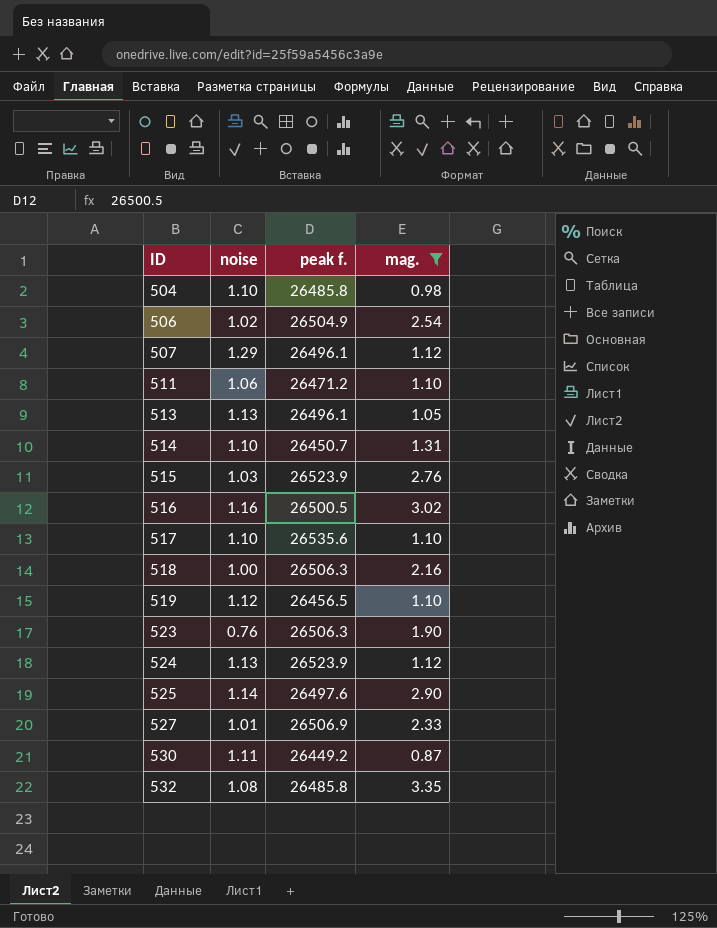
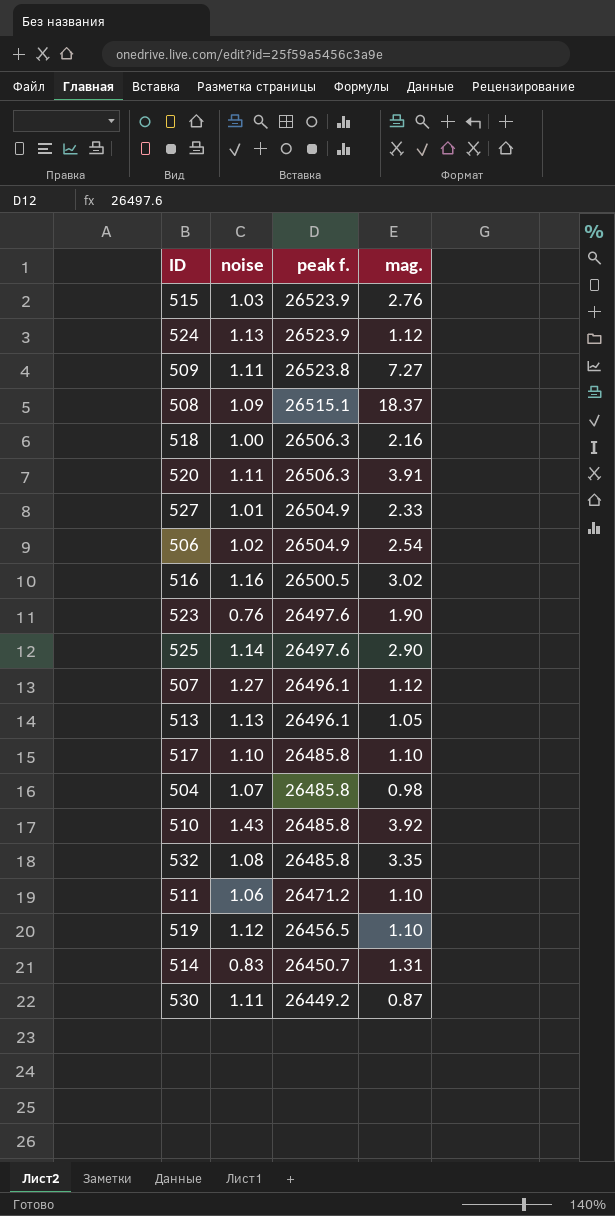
filter: mag. <= 3.35 -> none
row order: ID ascending -> peak f. descending
527 | peak f.: 26506.9 -> 26504.9
523 | peak f.: 26506.3 -> 26497.6
507 | noise: 1.29 -> 1.27
517 | peak f.: 26535.6 -> 26485.8
504 | noise: 1.10 -> 1.07
514 | noise: 1.10 -> 0.83

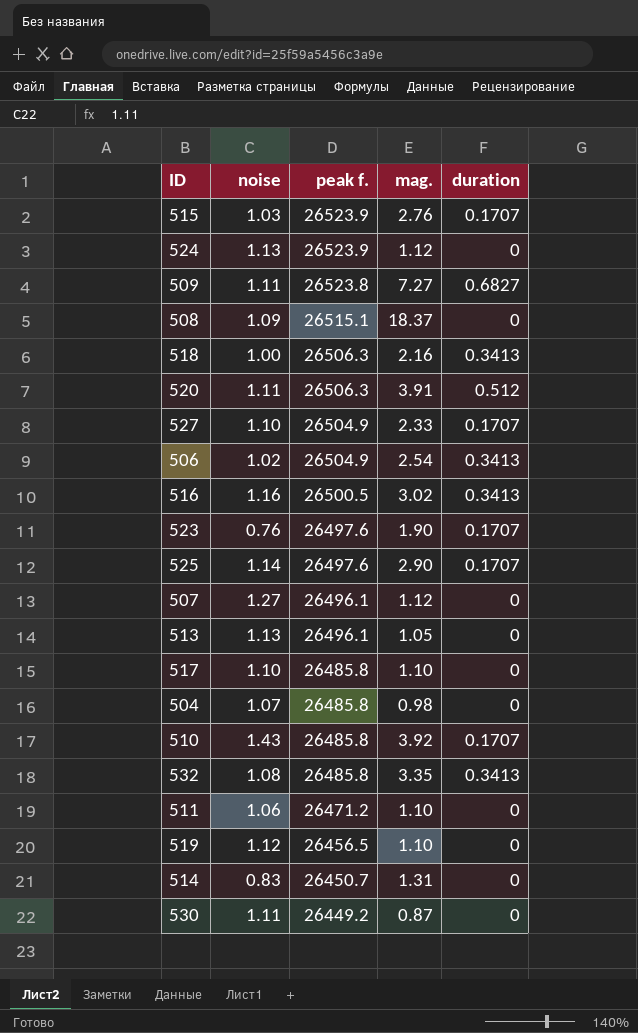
column duration | position: none -> 5
527 | noise: 1.01 -> 1.10

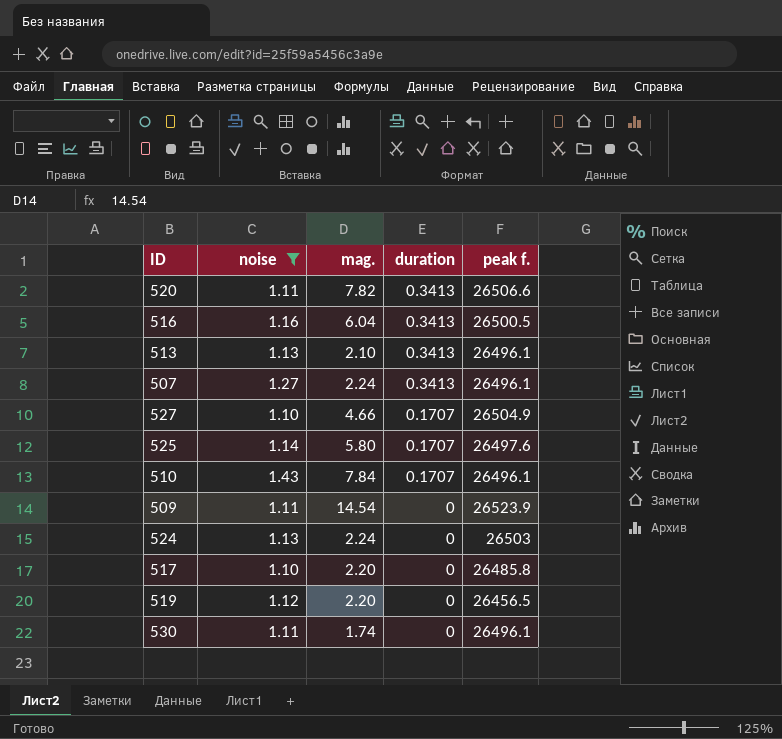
filter: none -> noise >= 1.10
row order: peak f. descending -> duration descending
column peak f. | position: 3 -> 5
520 | mag.: 3.91 -> 7.82
520 | duration: 0.512 -> 0.3413
520 | peak f.: 26506.3 -> 26506.6
516 | mag.: 3.02 -> 6.04
513 | mag.: 1.05 -> 2.10
513 | duration: 0 -> 0.3413
507 | mag.: 1.12 -> 2.24
507 | duration: 0 -> 0.3413
527 | mag.: 2.33 -> 4.66
525 | mag.: 2.90 -> 5.80
510 | mag.: 3.92 -> 7.84
510 | peak f.: 26485.8 -> 26496.1
509 | mag.: 7.27 -> 14.54
509 | duration: 0.6827 -> 0
509 | peak f.: 26523.8 -> 26523.9
524 | mag.: 1.12 -> 2.24
524 | peak f.: 26523.9 -> 26503
517 | mag.: 1.10 -> 2.20
519 | mag.: 1.10 -> 2.20
530 | mag.: 0.87 -> 1.74
530 | peak f.: 26449.2 -> 26496.1

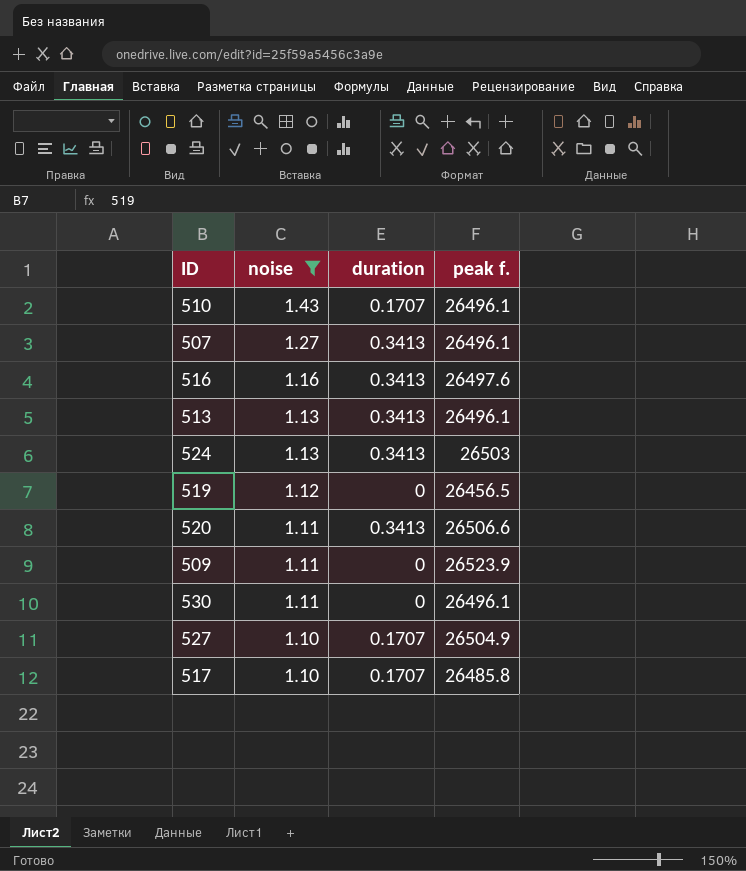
row order: duration descending -> noise descending
column mag. | position: 3 -> none
row 525: 1.14 | 5.80 | 0.1707 | 26497.6 -> none
516 | peak f.: 26500.5 -> 26497.6
524 | duration: 0 -> 0.3413
517 | duration: 0 -> 0.1707

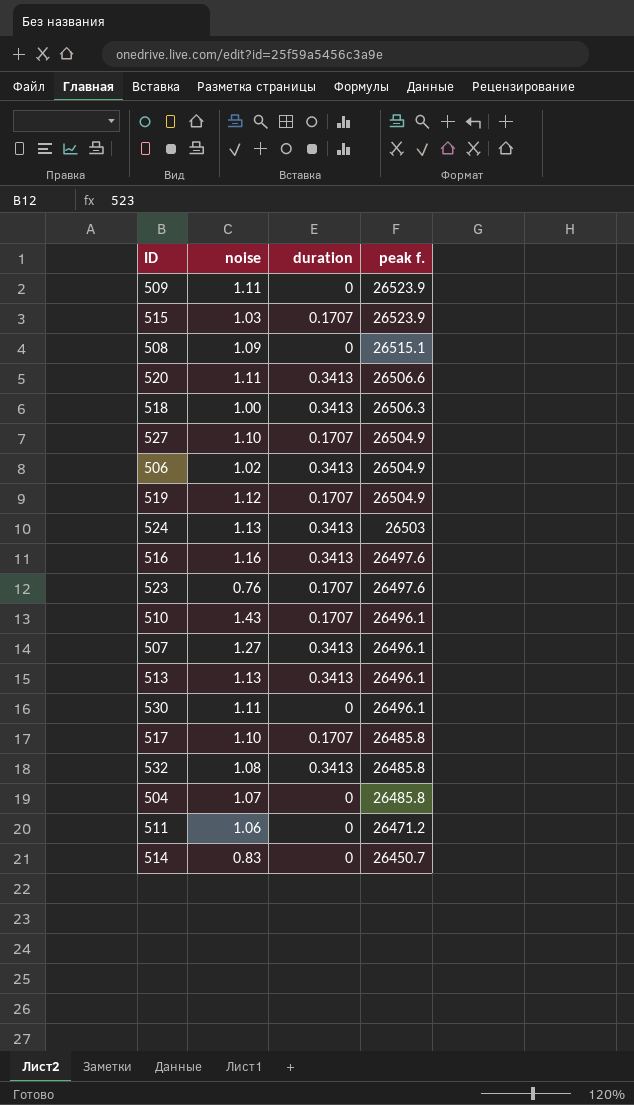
filter: noise >= 1.10 -> none
row order: noise descending -> peak f. descending
519 | duration: 0 -> 0.1707
519 | peak f.: 26456.5 -> 26504.9

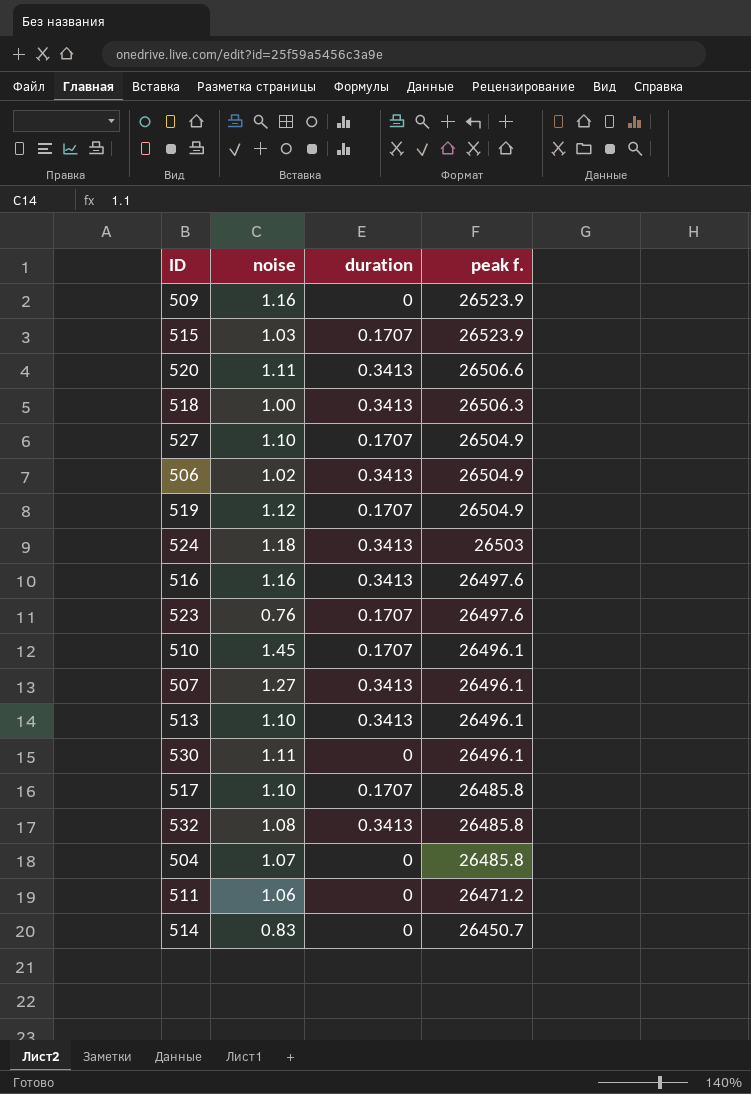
row 508: 1.09 | 0 | 26515.1 -> none
509 | noise: 1.11 -> 1.16
524 | noise: 1.13 -> 1.18
510 | noise: 1.43 -> 1.45
513 | noise: 1.13 -> 1.10

